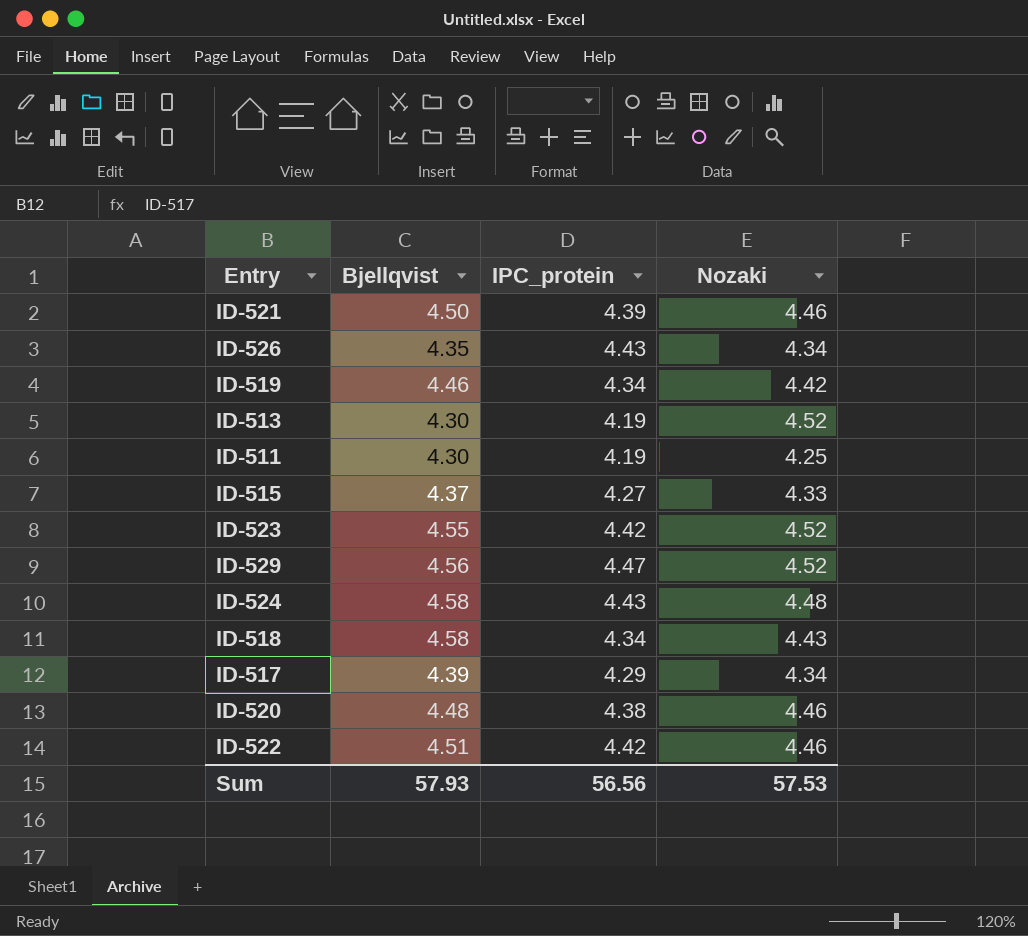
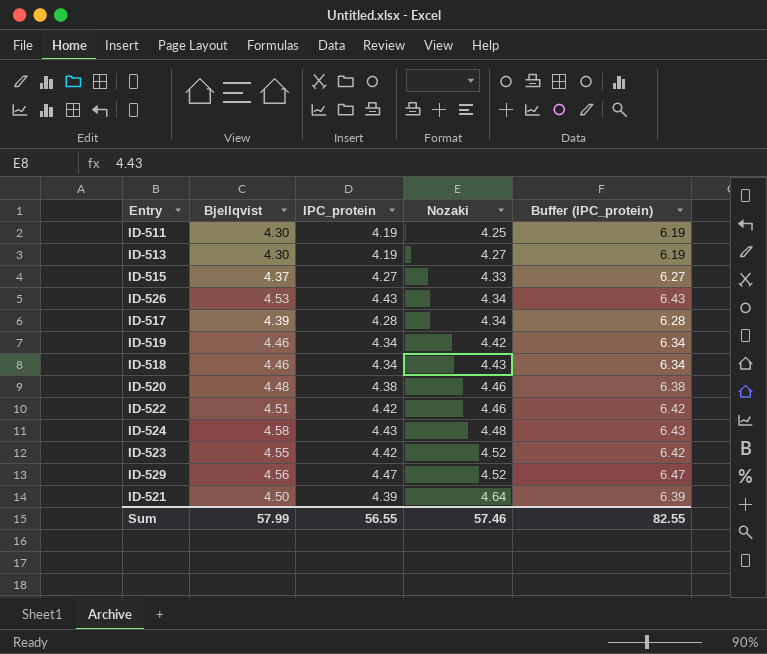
row order: none -> Nozaki ascending
column Buffer (IPC_protein) | formula: none -> [IPC_protein] + 2
ID-513 | Nozaki: 4.52 -> 4.27
ID-526 | Bjellqvist: 4.35 -> 4.53
ID-517 | IPC_protein: 4.29 -> 4.28
ID-518 | Bjellqvist: 4.58 -> 4.46
ID-521 | Nozaki: 4.46 -> 4.64
Sum | Bjellqvist: 57.93 -> 57.99
Sum | IPC_protein: 56.56 -> 56.55
Sum | Nozaki: 57.53 -> 57.46

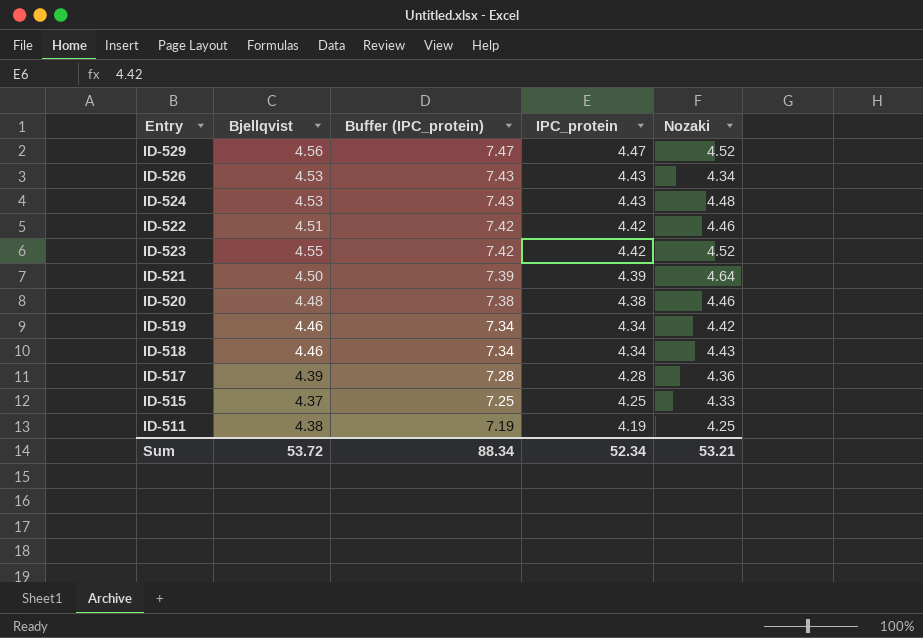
row order: Nozaki ascending -> Buffer (IPC_protein) descending
column Buffer (IPC_protein) | formula: [IPC_protein] + 2 -> [IPC_protein] + 3
column Buffer (IPC_protein) | position: 5 -> 3
row ID-513: 4.30 | 4.19 | 4.27 | 6.19 -> none
ID-524 | Bjellqvist: 4.58 -> 4.53
ID-517 | Nozaki: 4.34 -> 4.36
ID-515 | IPC_protein: 4.27 -> 4.25
ID-511 | Bjellqvist: 4.30 -> 4.38
Sum | Bjellqvist: 57.99 -> 53.72
Sum | Buffer (IPC_protein): 82.55 -> 88.34
Sum | IPC_protein: 56.55 -> 52.34
Sum | Nozaki: 57.46 -> 53.21

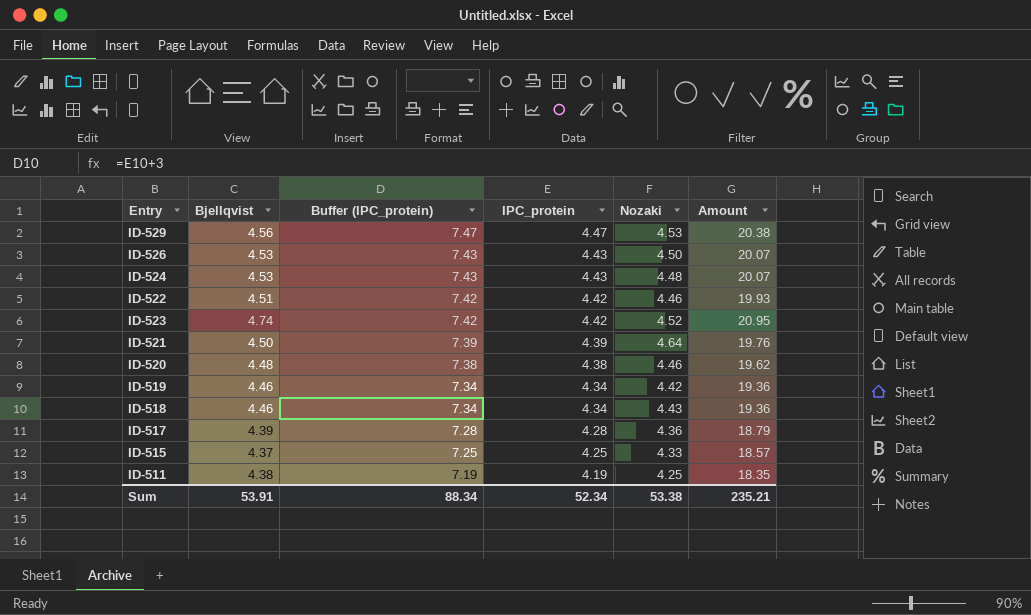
column Amount | formula: none -> [Bjellqvist] * [IPC_protein]
ID-529 | Nozaki: 4.52 -> 4.53
ID-526 | Nozaki: 4.34 -> 4.50
ID-523 | Bjellqvist: 4.55 -> 4.74
Sum | Bjellqvist: 53.72 -> 53.91
Sum | Nozaki: 53.21 -> 53.38

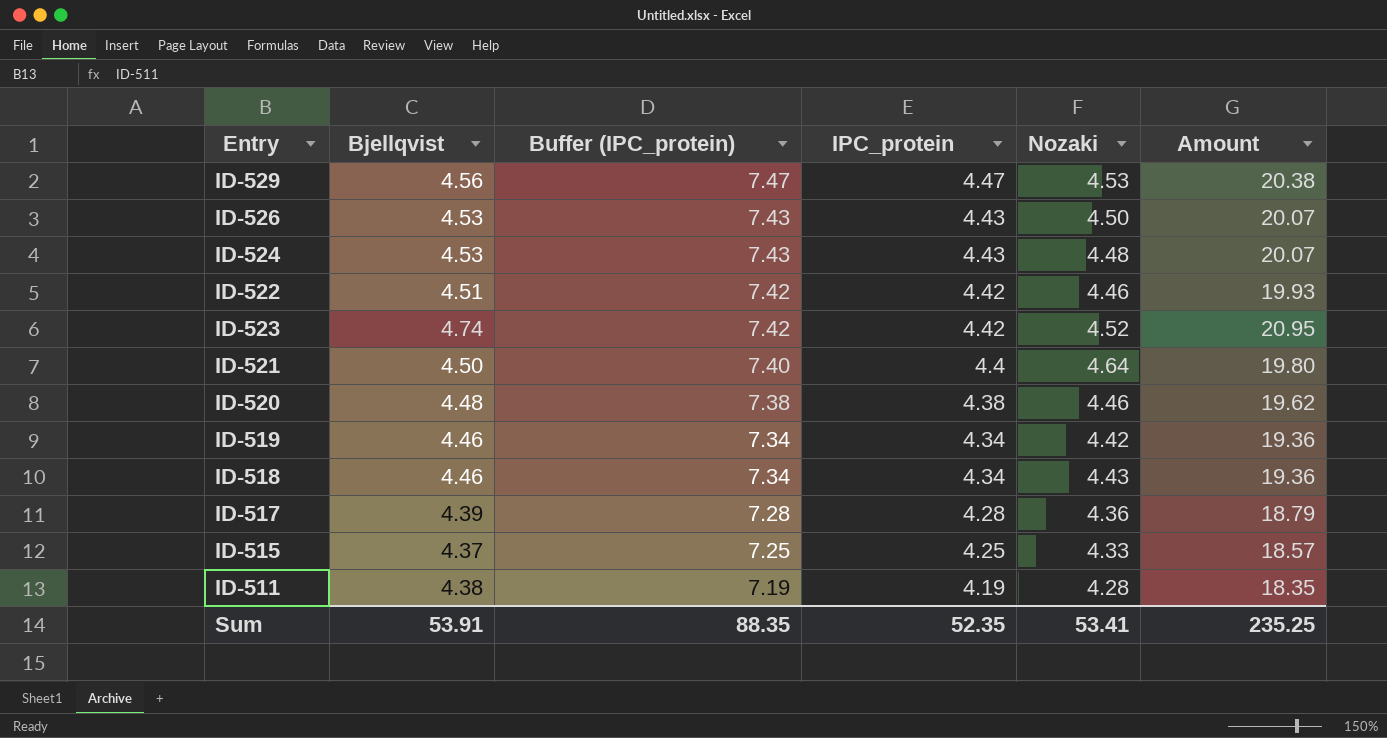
ID-521 | Buffer (IPC_protein): 7.39 -> 7.40
ID-521 | IPC_protein: 4.39 -> 4.4
ID-521 | Amount: 19.76 -> 19.80
ID-511 | Nozaki: 4.25 -> 4.28
Sum | Buffer (IPC_protein): 88.34 -> 88.35
Sum | IPC_protein: 52.34 -> 52.35
Sum | Nozaki: 53.38 -> 53.41
Sum | Amount: 235.21 -> 235.25

